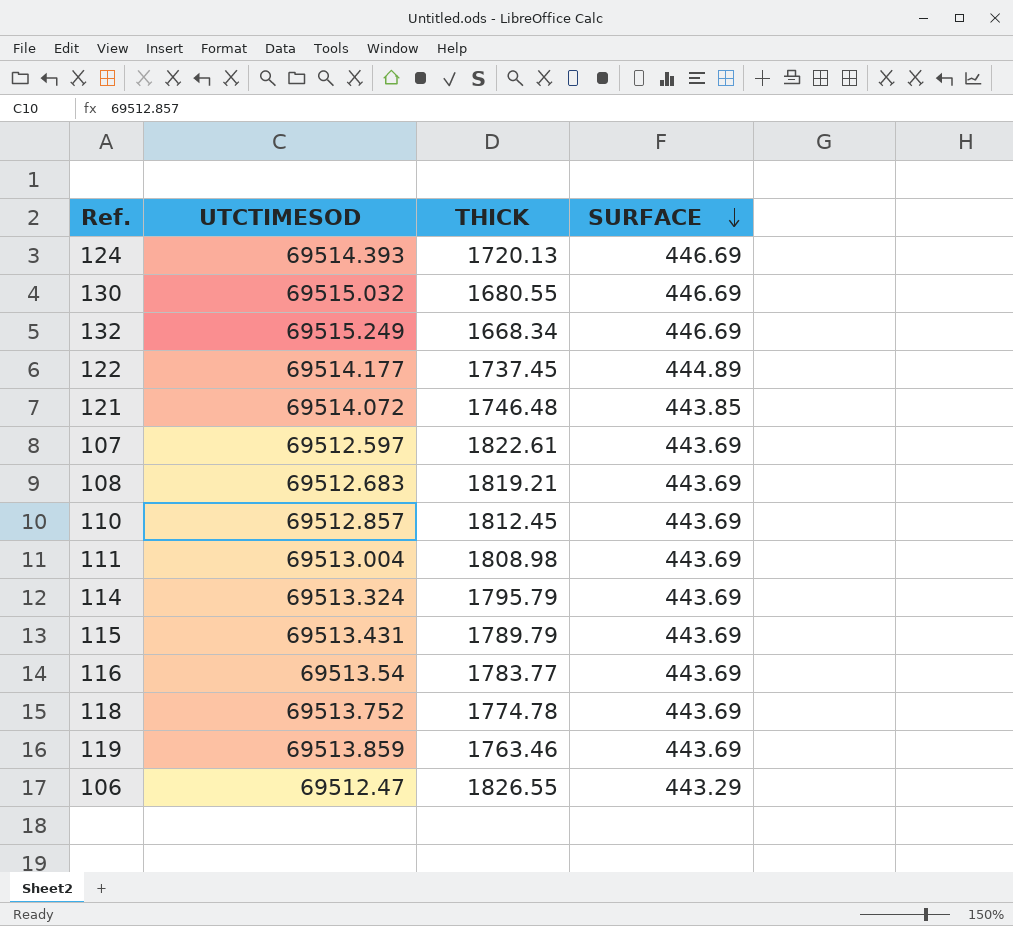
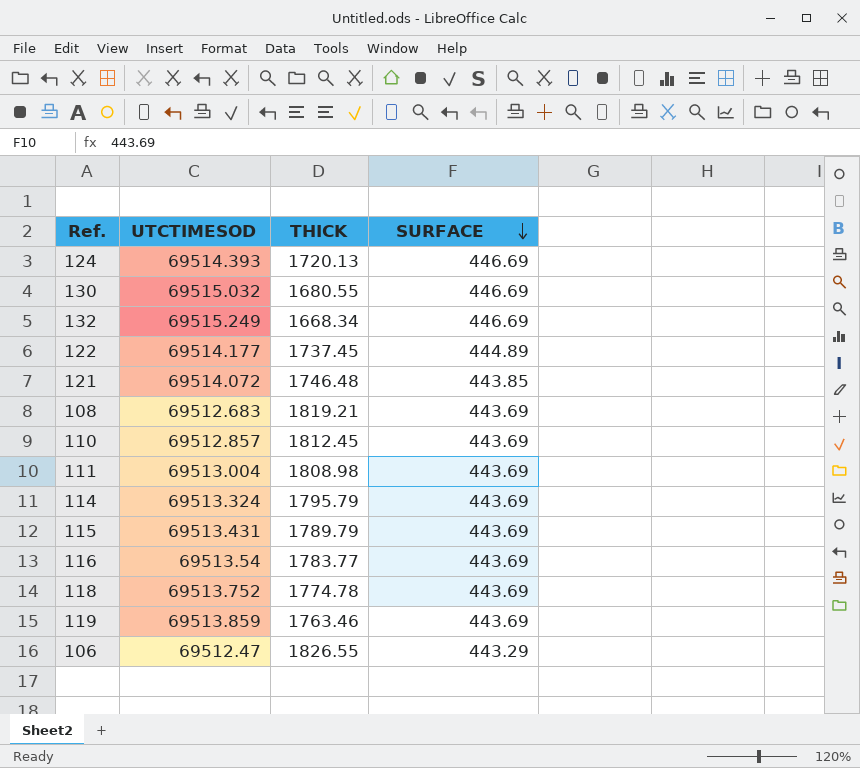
row 107: 69512.597 | 1822.61 | 443.69 -> none

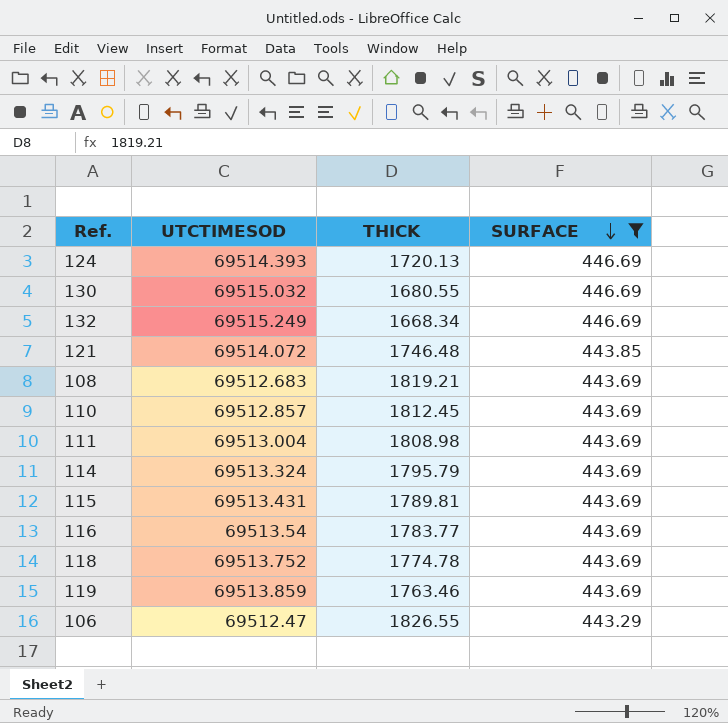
filter: none -> SURFACE != 444.89
115 | THICK: 1789.79 -> 1789.81

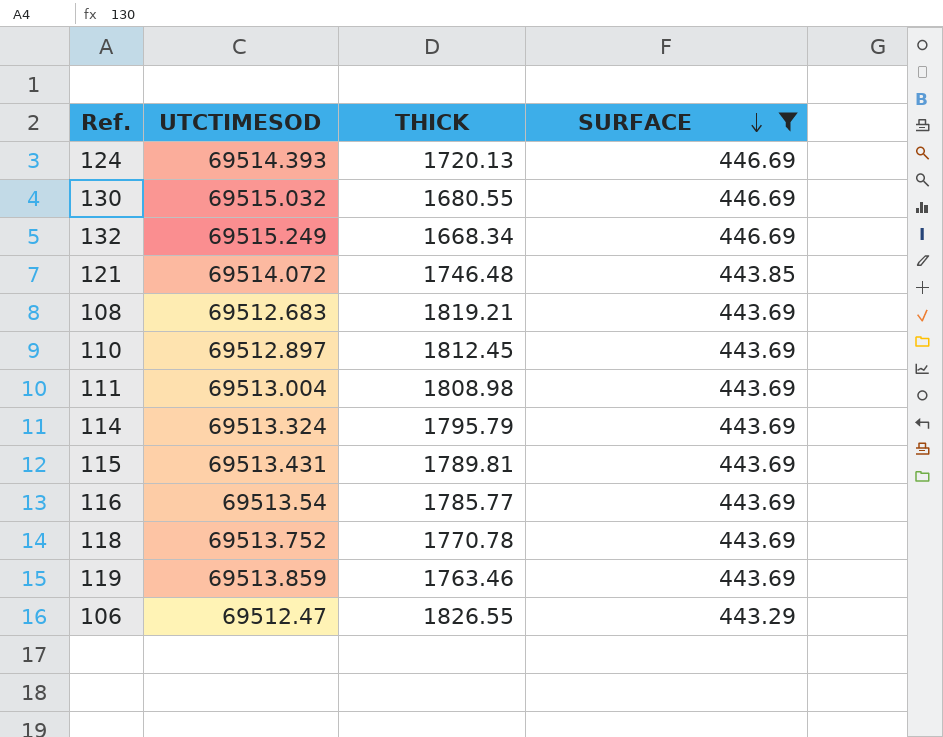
110 | UTCTIMESOD: 69512.857 -> 69512.897
116 | THICK: 1783.77 -> 1785.77
118 | THICK: 1774.78 -> 1770.78

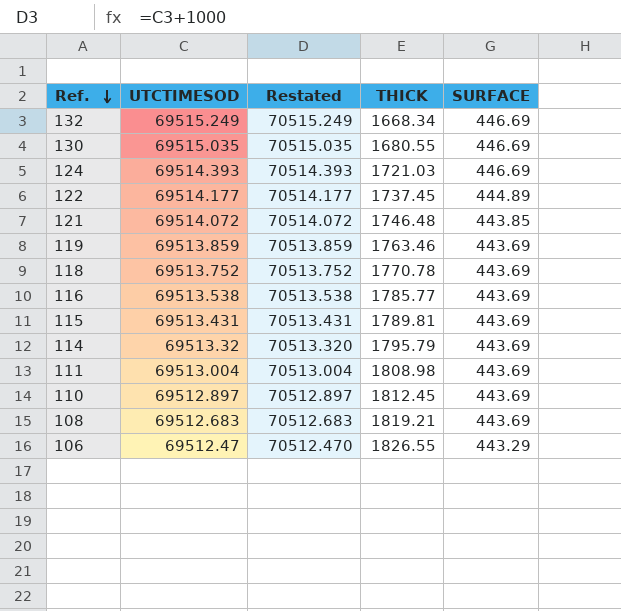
filter: SURFACE != 444.89 -> none
row order: SURFACE descending -> Ref. descending
column Restated | formula: none -> [UTCTIMESOD] + 1000
130 | UTCTIMESOD: 69515.032 -> 69515.035
124 | THICK: 1720.13 -> 1721.03
116 | UTCTIMESOD: 69513.54 -> 69513.538
114 | UTCTIMESOD: 69513.324 -> 69513.32

